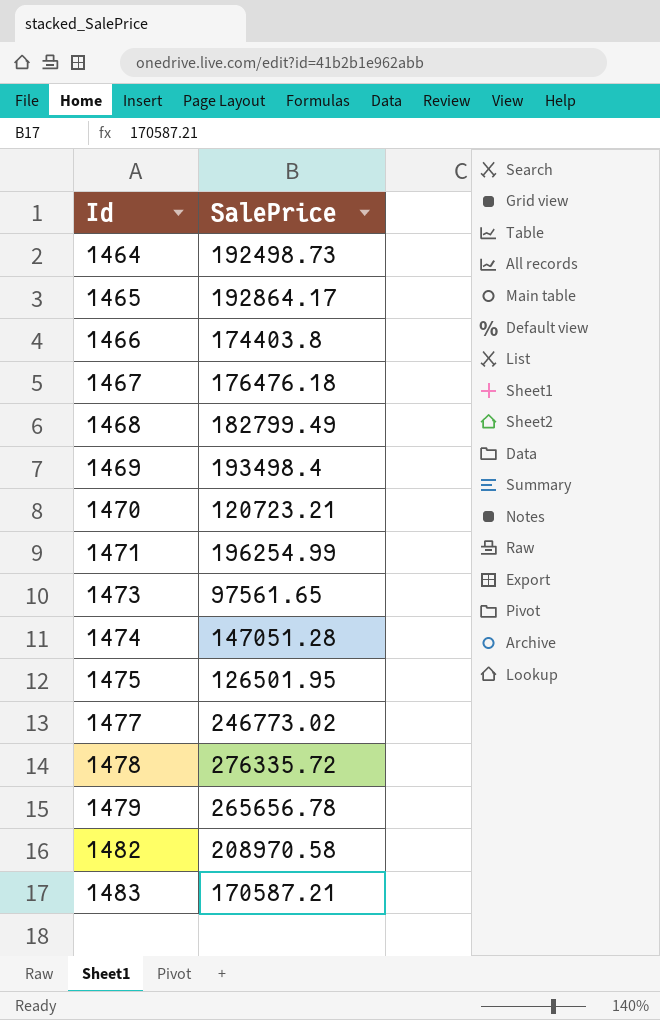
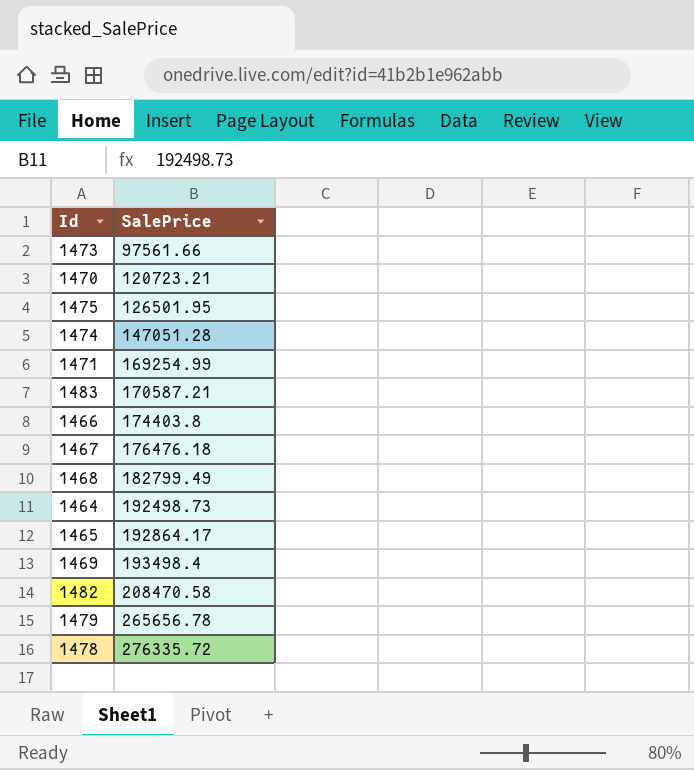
row order: Id ascending -> SalePrice ascending
row 1477: 246773.02 -> none
1473 | SalePrice: 97561.65 -> 97561.66
1471 | SalePrice: 196254.99 -> 169254.99
1482 | SalePrice: 208970.58 -> 208470.58

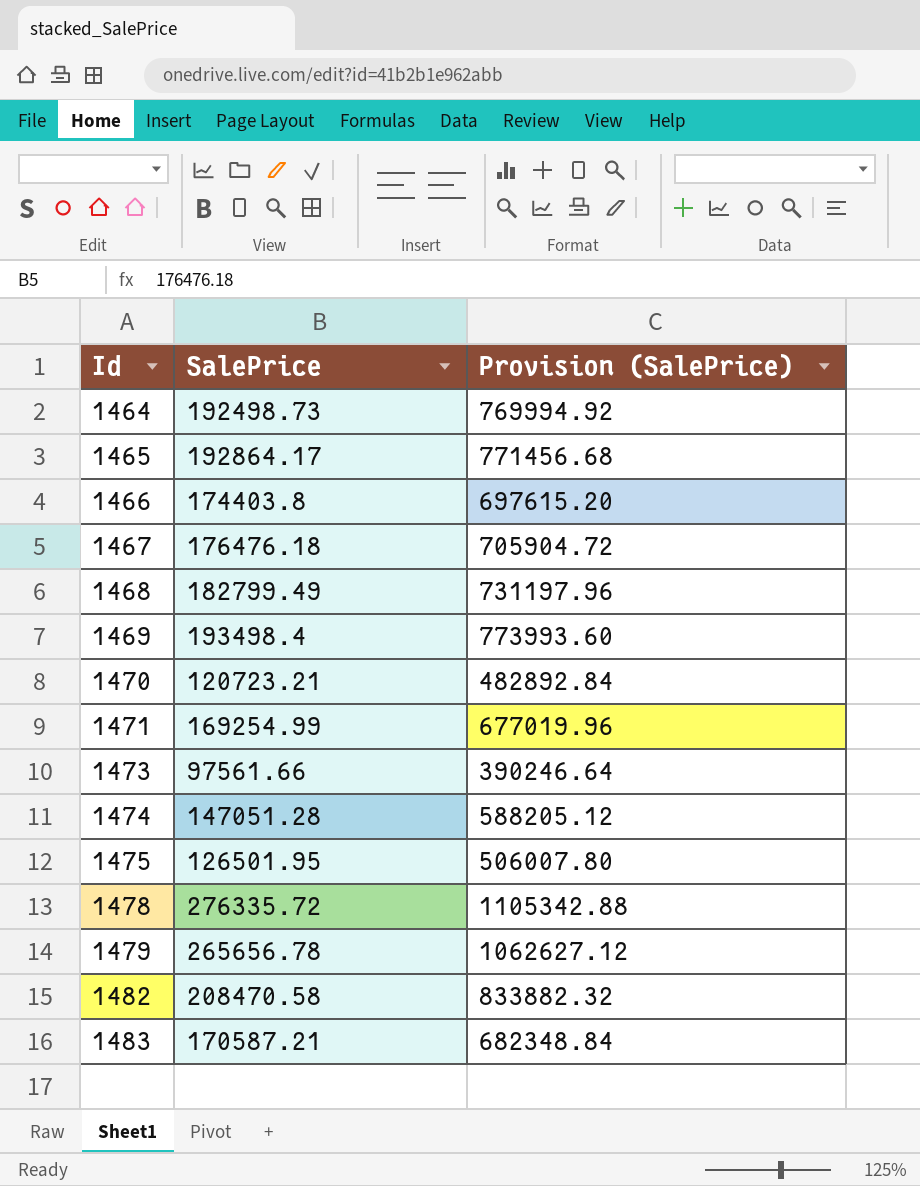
row order: SalePrice ascending -> Id ascending
column Provision (SalePrice) | formula: none -> [SalePrice] * 4

